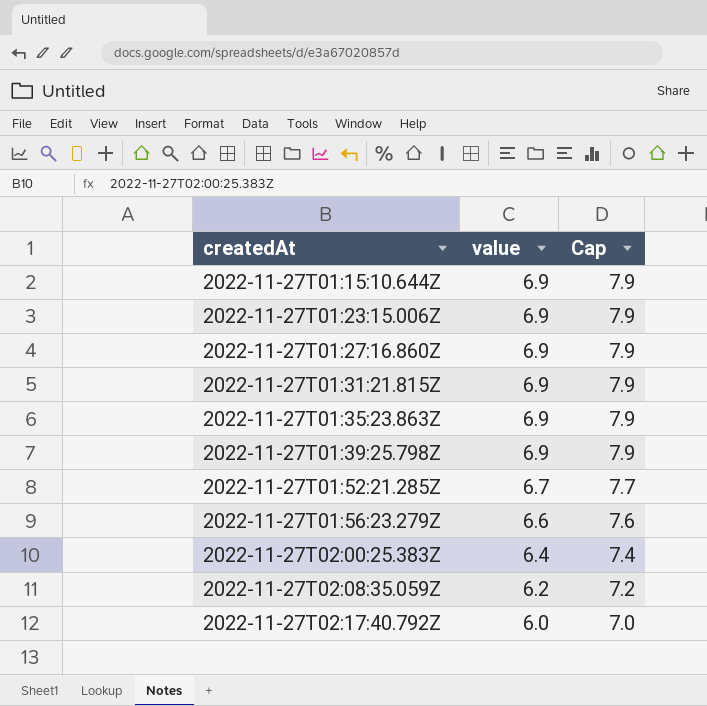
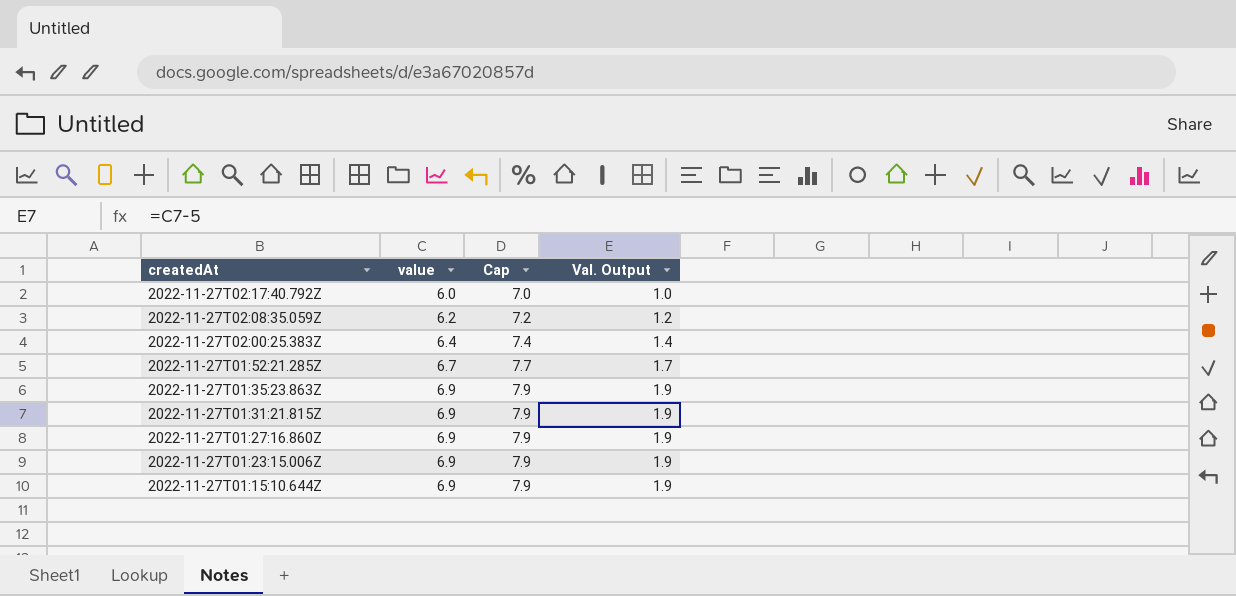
row order: createdAt ascending -> createdAt descending
column Val. Output | formula: none -> [value] - 5
row 2022-11-27T01:39:25.798Z: 6.9 | 7.9 -> none
row 2022-11-27T01:56:23.279Z: 6.6 | 7.6 -> none

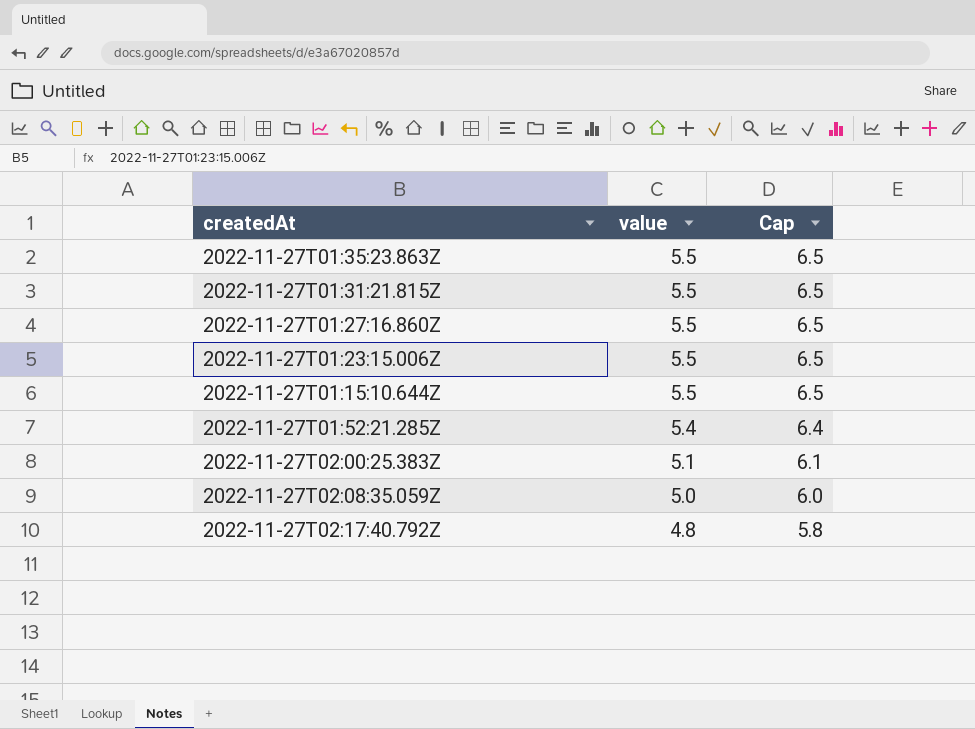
row order: createdAt descending -> value descending
column Val. Output | formula: [value] - 5 -> none
2022-11-27T01:35:23.863Z | value: 6.9 -> 5.5
2022-11-27T01:35:23.863Z | Cap: 7.9 -> 6.5
2022-11-27T01:31:21.815Z | value: 6.9 -> 5.5
2022-11-27T01:31:21.815Z | Cap: 7.9 -> 6.5
2022-11-27T01:27:16.860Z | value: 6.9 -> 5.5
2022-11-27T01:27:16.860Z | Cap: 7.9 -> 6.5
2022-11-27T01:23:15.006Z | value: 6.9 -> 5.5
2022-11-27T01:23:15.006Z | Cap: 7.9 -> 6.5
2022-11-27T01:15:10.644Z | value: 6.9 -> 5.5
2022-11-27T01:15:10.644Z | Cap: 7.9 -> 6.5
2022-11-27T01:52:21.285Z | value: 6.7 -> 5.4
2022-11-27T01:52:21.285Z | Cap: 7.7 -> 6.4
2022-11-27T02:00:25.383Z | value: 6.4 -> 5.1
2022-11-27T02:00:25.383Z | Cap: 7.4 -> 6.1
2022-11-27T02:08:35.059Z | value: 6.2 -> 5.0
2022-11-27T02:08:35.059Z | Cap: 7.2 -> 6.0
2022-11-27T02:17:40.792Z | value: 6.0 -> 4.8
2022-11-27T02:17:40.792Z | Cap: 7.0 -> 5.8

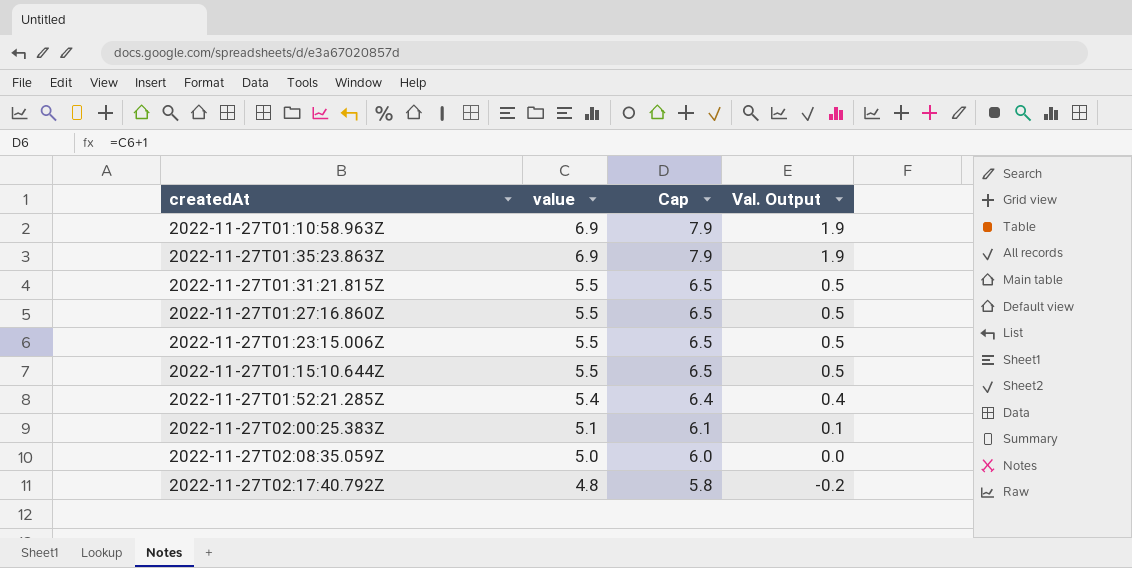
column Val. Output | formula: none -> [value] - 5
row 2022-11-27T01:10:58.963Z: none -> 6.9 | 7.9 | 1.9
2022-11-27T01:35:23.863Z | value: 5.5 -> 6.9
2022-11-27T01:35:23.863Z | Cap: 6.5 -> 7.9

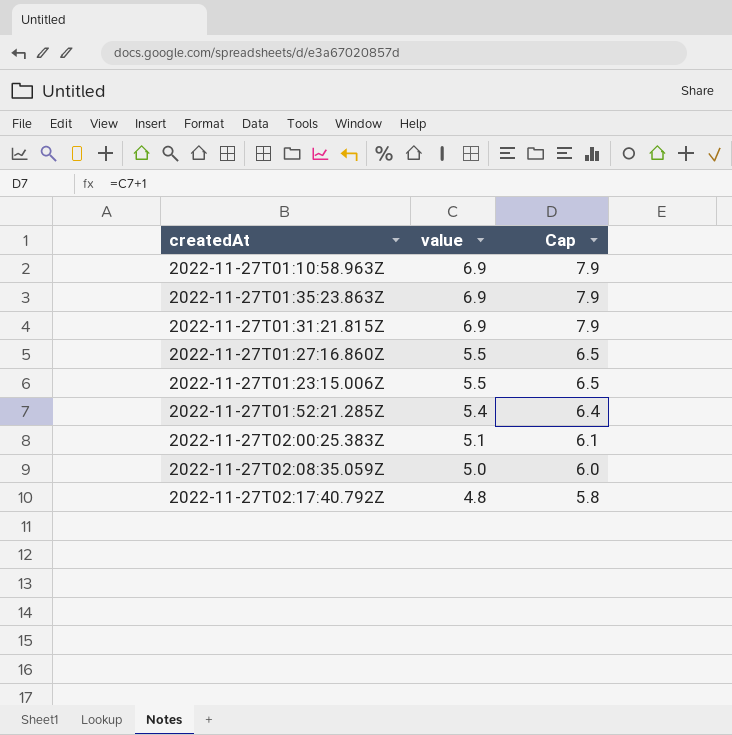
column Val. Output | formula: [value] - 5 -> none
row 2022-11-27T01:15:10.644Z: 5.5 | 6.5 | 0.5 -> none
2022-11-27T01:31:21.815Z | value: 5.5 -> 6.9
2022-11-27T01:31:21.815Z | Cap: 6.5 -> 7.9

